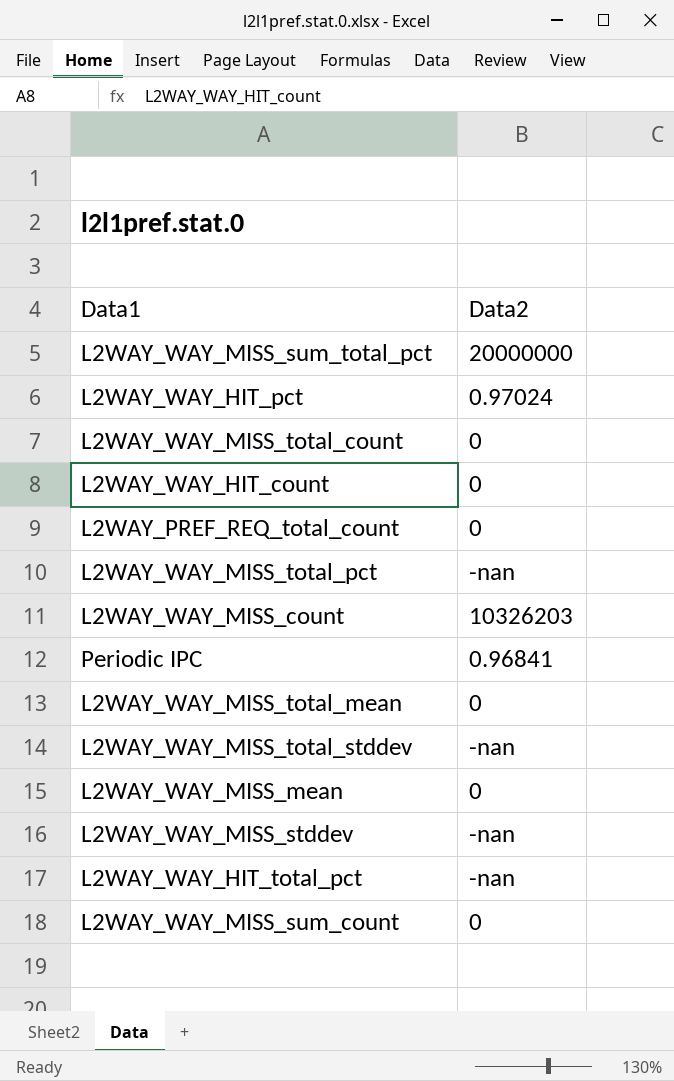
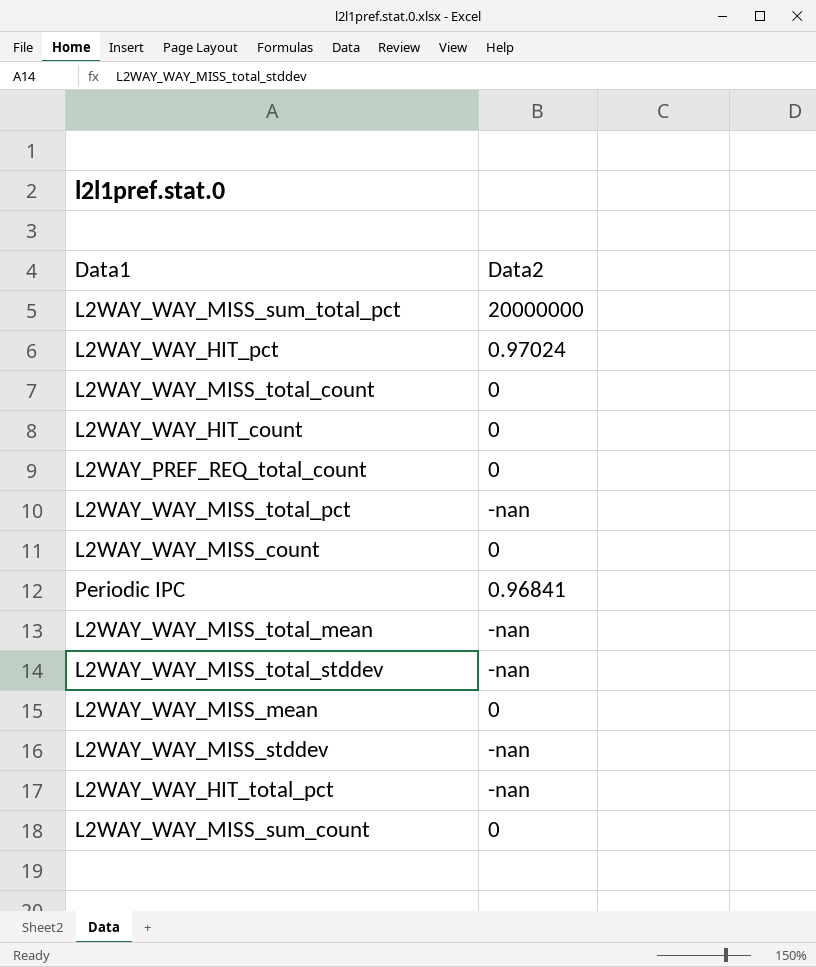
L2WAY_WAY_MISS_count | Data2: 10326203 -> 0
L2WAY_WAY_MISS_total_mean | Data2: 0 -> -nan

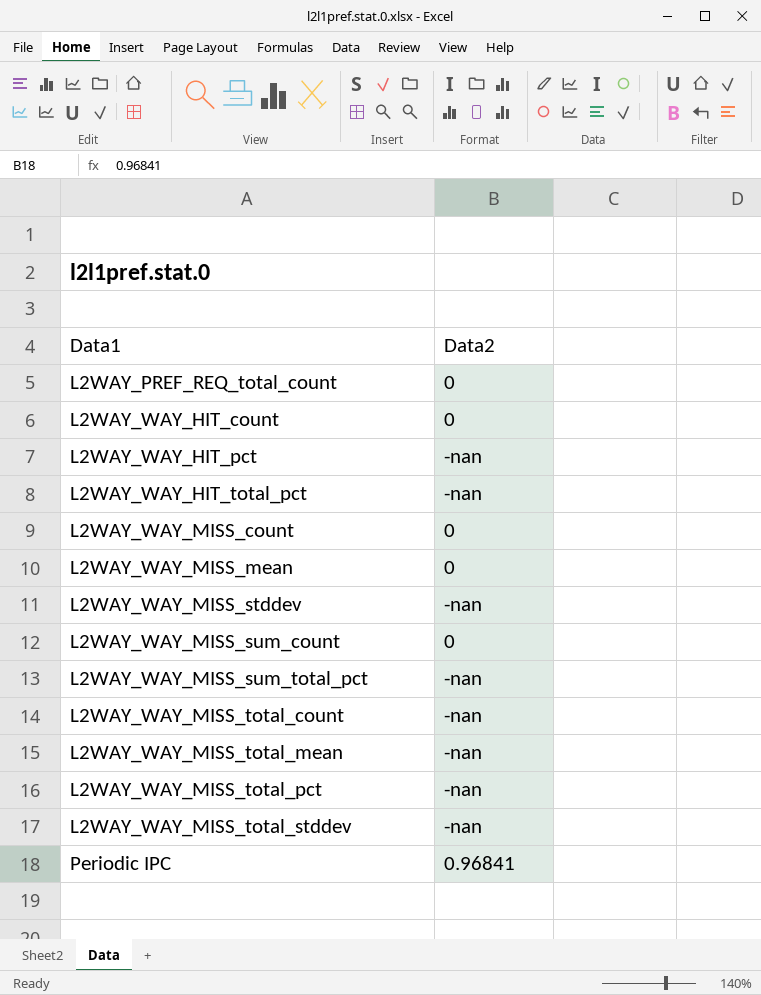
row order: none -> Data1 ascending
L2WAY_WAY_HIT_pct | Data2: 0.97024 -> -nan
L2WAY_WAY_MISS_sum_total_pct | Data2: 20000000 -> -nan
L2WAY_WAY_MISS_total_count | Data2: 0 -> -nan

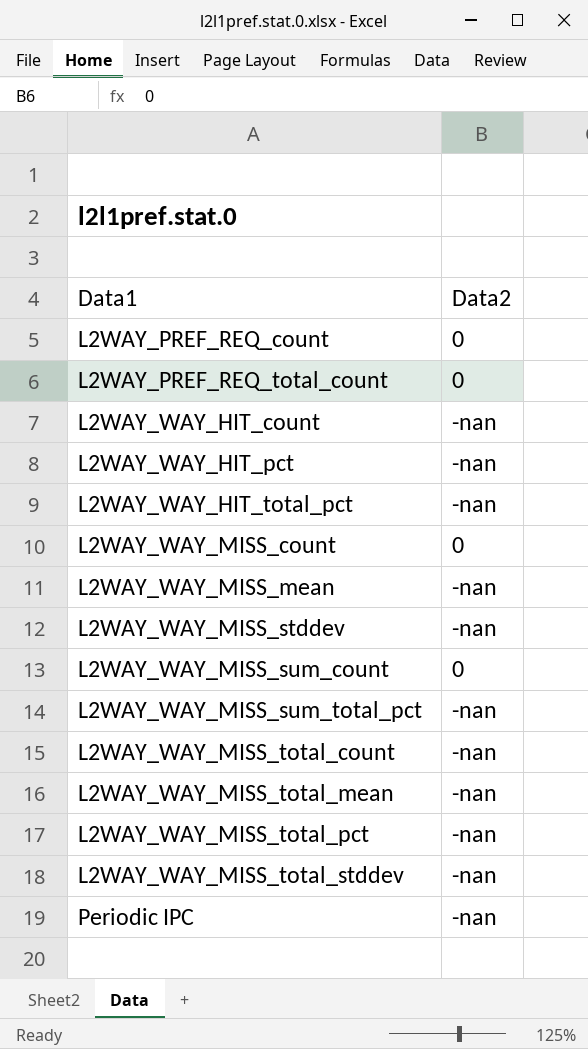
row L2WAY_PREF_REQ_count: none -> 0
L2WAY_WAY_HIT_count | Data2: 0 -> -nan
L2WAY_WAY_MISS_mean | Data2: 0 -> -nan
Periodic IPC | Data2: 0.96841 -> -nan

